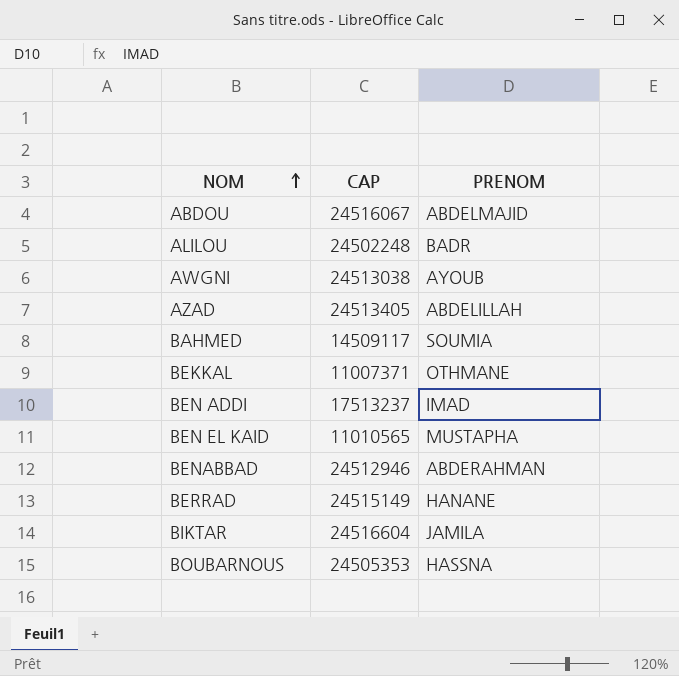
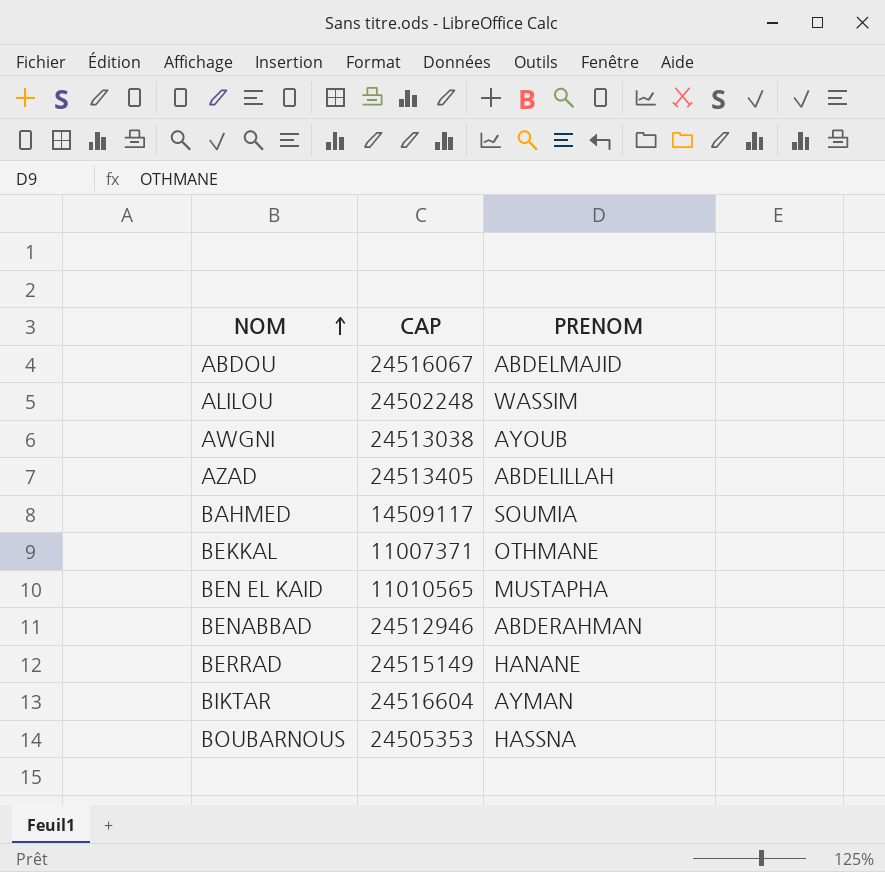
row BEN ADDI: 17513237 | IMAD -> none
ALILOU | PRENOM: BADR -> WASSIM
BIKTAR | PRENOM: JAMILA -> AYMAN

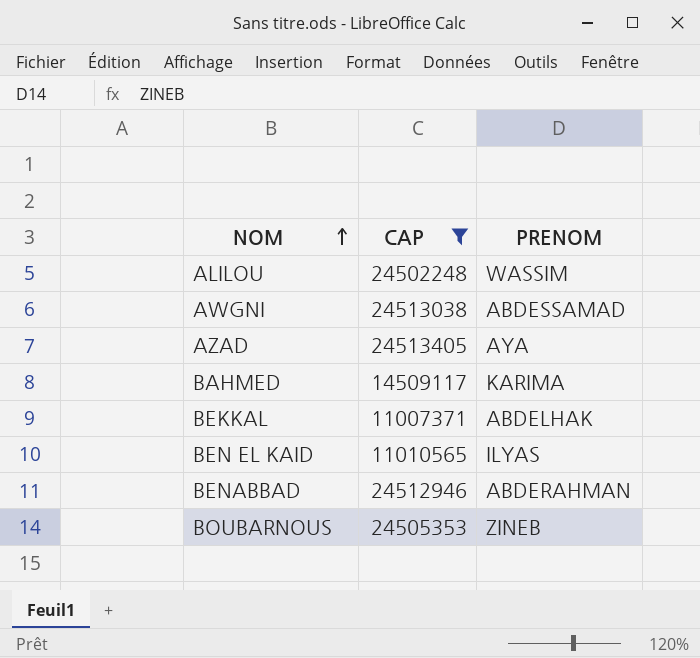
filter: none -> CAP <= 24513405
AWGNI | PRENOM: AYOUB -> ABDESSAMAD
AZAD | PRENOM: ABDELILLAH -> AYA
BAHMED | PRENOM: SOUMIA -> KARIMA
BEKKAL | PRENOM: OTHMANE -> ABDELHAK
BEN EL KAID | PRENOM: MUSTAPHA -> ILYAS
BOUBARNOUS | PRENOM: HASSNA -> ZINEB

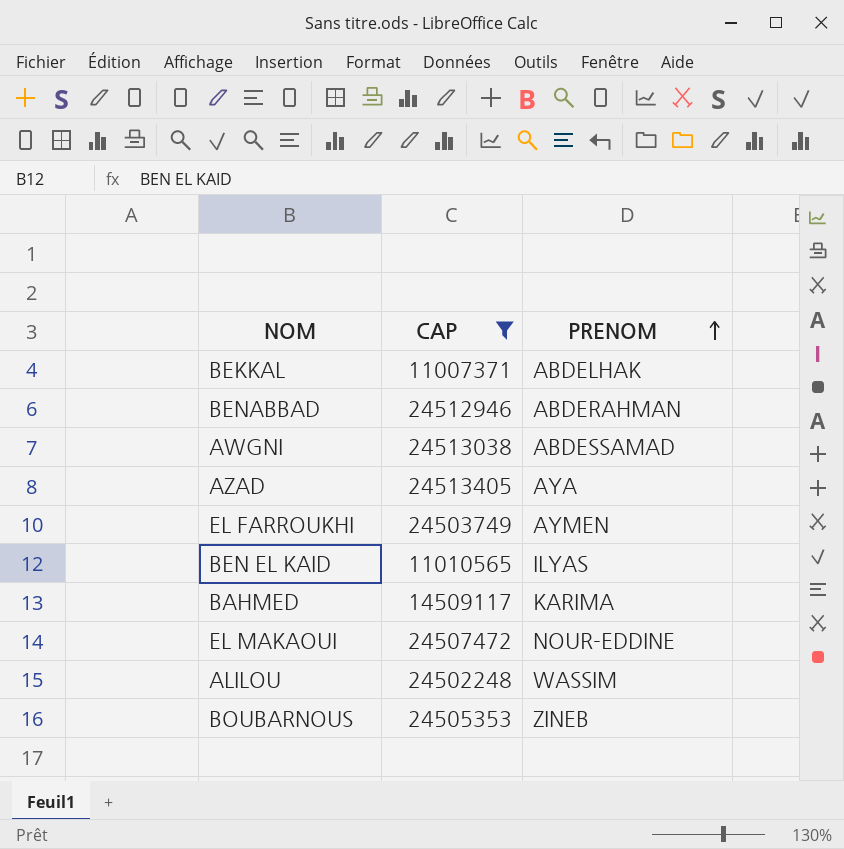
row order: NOM ascending -> PRENOM ascending
row EL FARROUKHI: none -> 24503749 | AYMEN
row EL MAKAOUI: none -> 24507472 | NOUR-EDDINE

